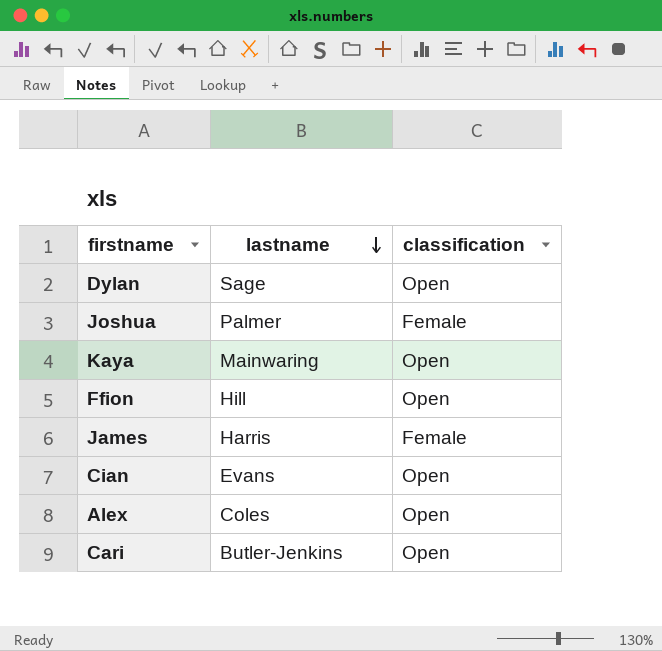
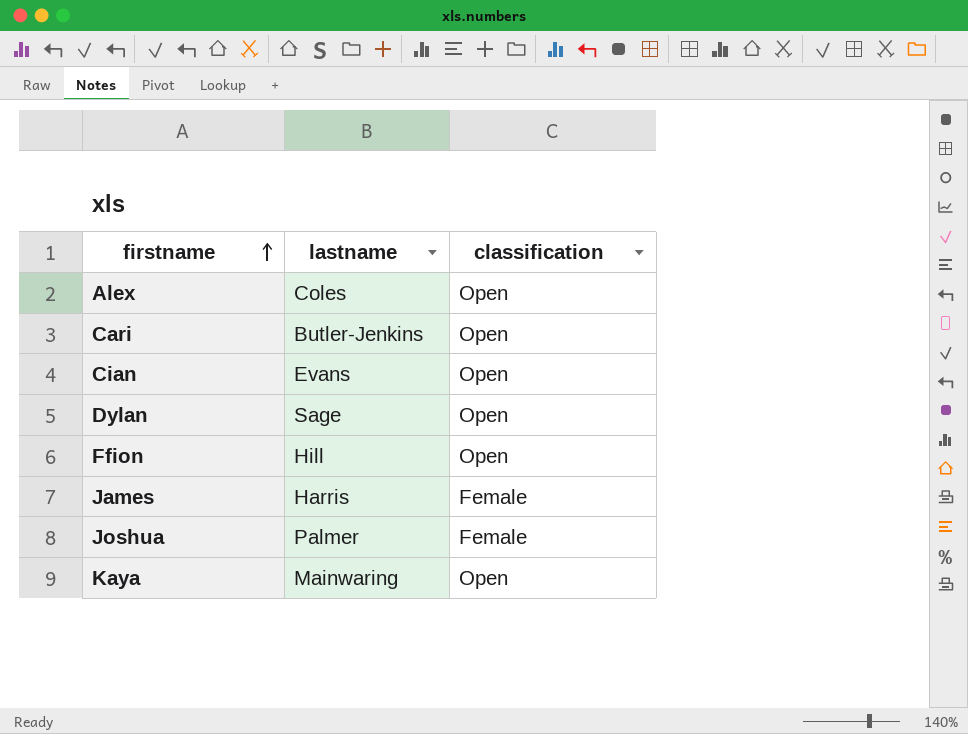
row order: lastname descending -> firstname ascending

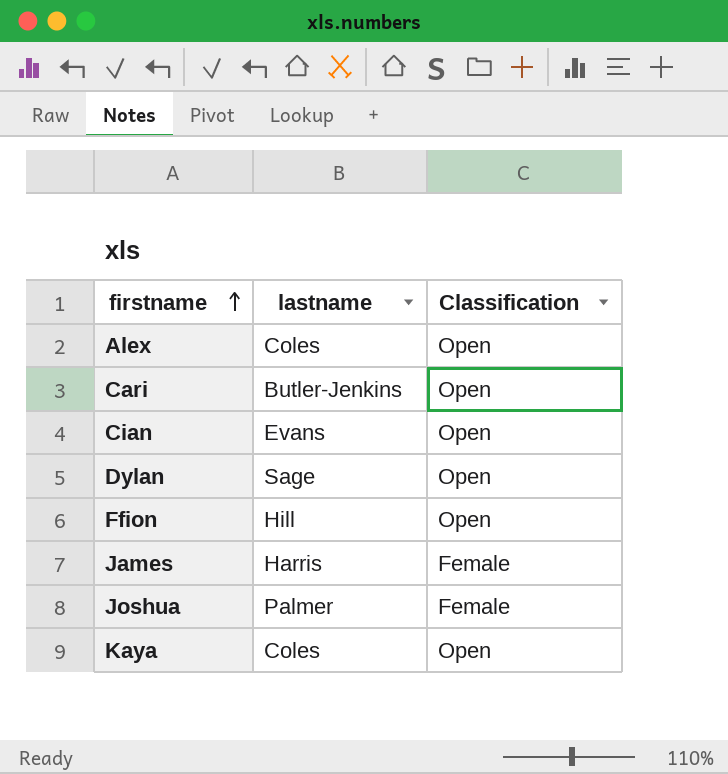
column name: classification -> Classification
Kaya | lastname: Mainwaring -> Coles

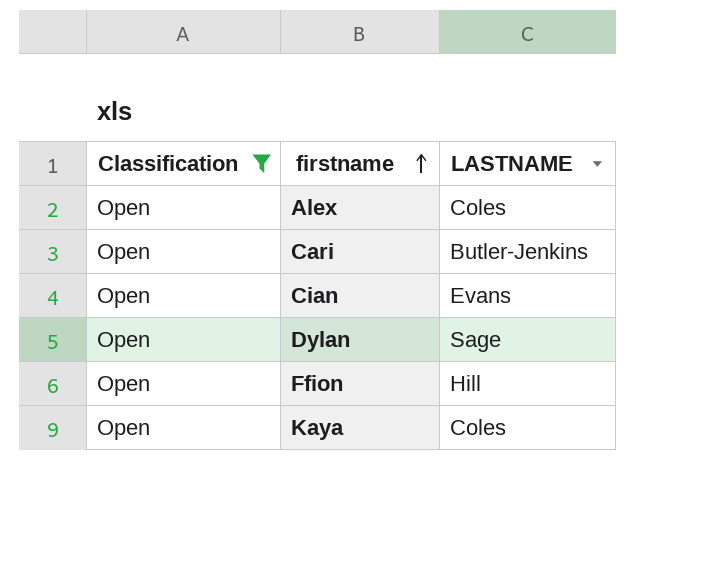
filter: none -> Classification = Open
column Classification | position: 3 -> 1
column name: lastname -> LASTNAME

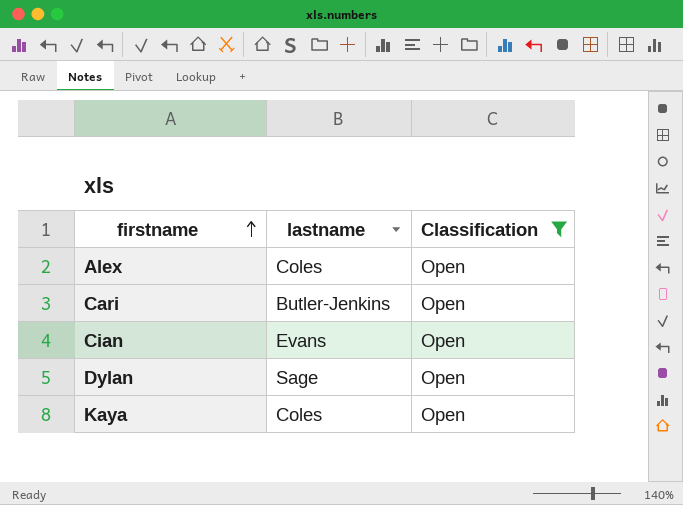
column name: LASTNAME -> lastname
column Classification | position: 1 -> 3
row Ffion: Open | Hill -> none

